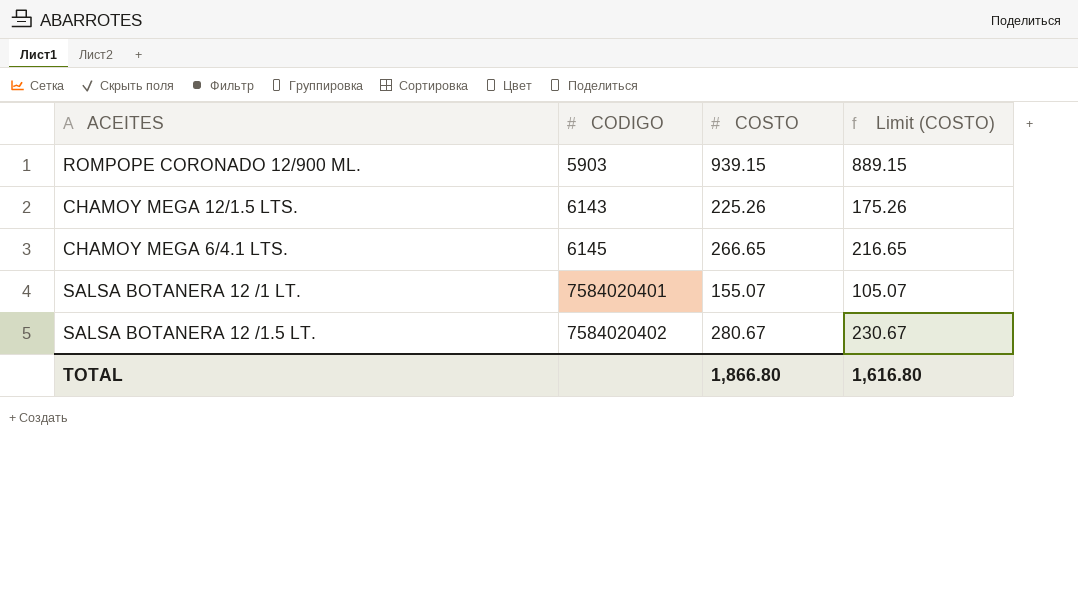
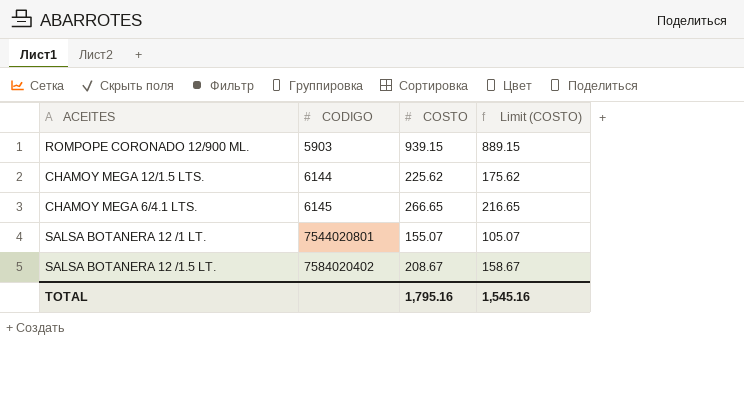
CHAMOY MEGA 12/1.5 LTS. | CODIGO: 6143 -> 6144
CHAMOY MEGA 12/1.5 LTS. | COSTO: 225.26 -> 225.62
CHAMOY MEGA 12/1.5 LTS. | Limit (COSTO): 175.26 -> 175.62
SALSA BOTANERA 12 /1 LT. | CODIGO: 7584020401 -> 7544020801
SALSA BOTANERA 12 /1.5 LT. | COSTO: 280.67 -> 208.67
SALSA BOTANERA 12 /1.5 LT. | Limit (COSTO): 230.67 -> 158.67
TOTAL | COSTO: 1,866.80 -> 1,795.16
TOTAL | Limit (COSTO): 1,616.80 -> 1,545.16

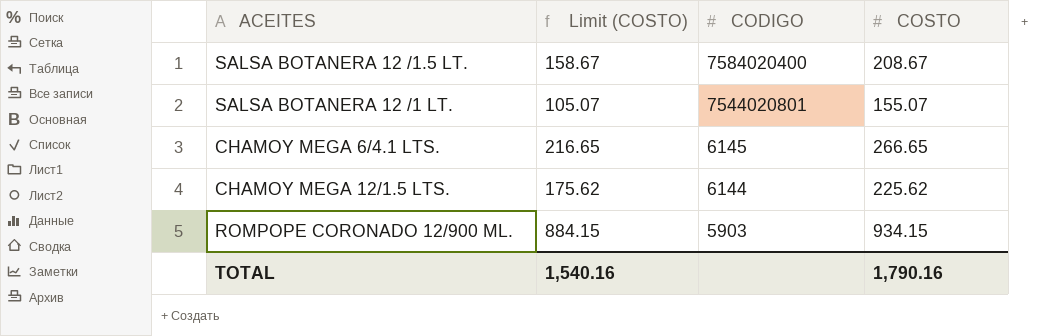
row order: CODIGO ascending -> CODIGO descending
column Limit (COSTO) | position: 4 -> 2
SALSA BOTANERA 12 /1.5 LT. | CODIGO: 7584020402 -> 7584020400
ROMPOPE CORONADO 12/900 ML. | Limit (COSTO): 889.15 -> 884.15
ROMPOPE CORONADO 12/900 ML. | COSTO: 939.15 -> 934.15
TOTAL | Limit (COSTO): 1,545.16 -> 1,540.16
TOTAL | COSTO: 1,795.16 -> 1,790.16

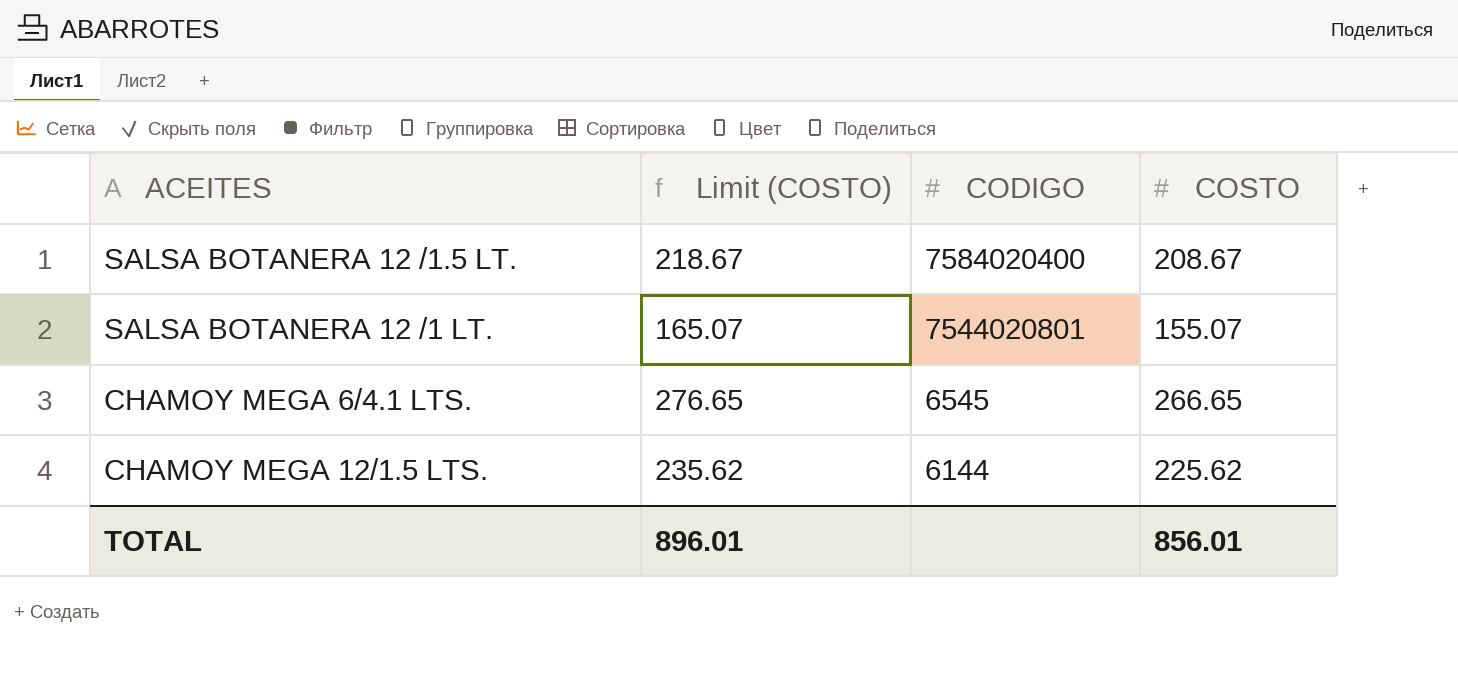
column Limit (COSTO) | formula: [COSTO] - 50 -> [COSTO] + 10
row ROMPOPE CORONADO 12/900 ML.: 884.15 | 5903 | 934.15 -> none
CHAMOY MEGA 6/4.1 LTS. | CODIGO: 6145 -> 6545
TOTAL | Limit (COSTO): 1,540.16 -> 896.01
TOTAL | COSTO: 1,790.16 -> 856.01

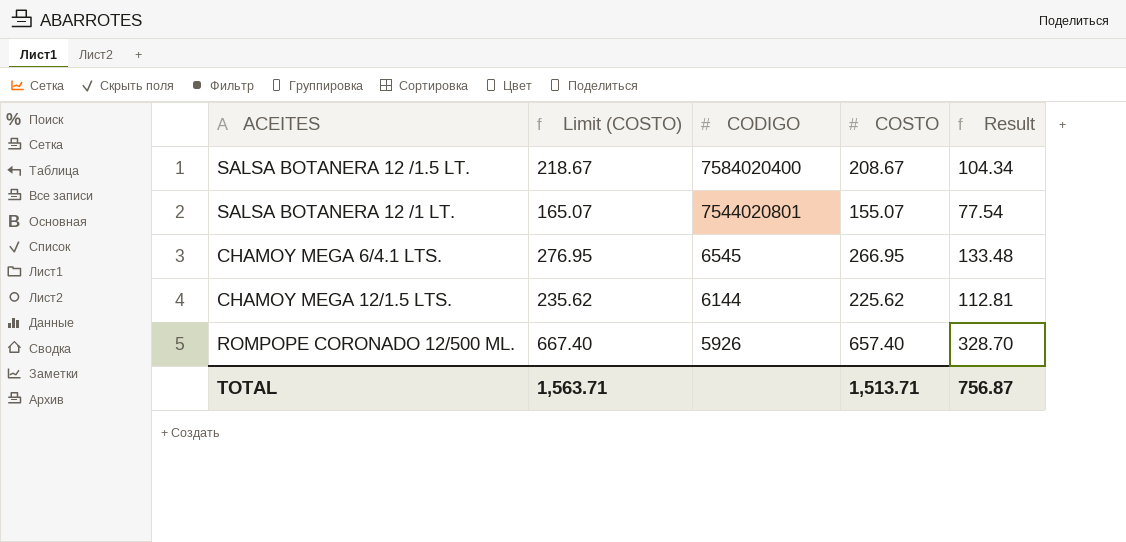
column Result | formula: none -> [COSTO] * 0.5
CHAMOY MEGA 6/4.1 LTS. | Limit (COSTO): 276.65 -> 276.95
CHAMOY MEGA 6/4.1 LTS. | COSTO: 266.65 -> 266.95
row ROMPOPE CORONADO 12/500 ML.: none -> 667.40 | 5926 | 657.40 | 328.70
TOTAL | Limit (COSTO): 896.01 -> 1,563.71
TOTAL | COSTO: 856.01 -> 1,513.71

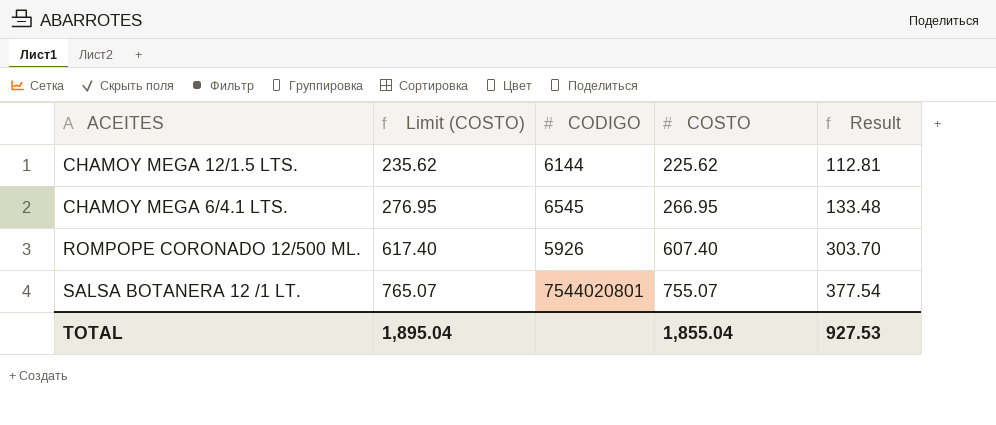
row order: CODIGO descending -> Limit (COSTO) ascending
row SALSA BOTANERA 12 /1.5 LT.: 218.67 | 7584020400 | 208.67 | 104.34 -> none
ROMPOPE CORONADO 12/500 ML. | Limit (COSTO): 667.40 -> 617.40
ROMPOPE CORONADO 12/500 ML. | COSTO: 657.40 -> 607.40
ROMPOPE CORONADO 12/500 ML. | Result: 328.70 -> 303.70
SALSA BOTANERA 12 /1 LT. | Limit (COSTO): 165.07 -> 765.07
SALSA BOTANERA 12 /1 LT. | COSTO: 155.07 -> 755.07
SALSA BOTANERA 12 /1 LT. | Result: 77.54 -> 377.54
TOTAL | Limit (COSTO): 1,563.71 -> 1,895.04
TOTAL | COSTO: 1,513.71 -> 1,855.04
TOTAL | Result: 756.87 -> 927.53

